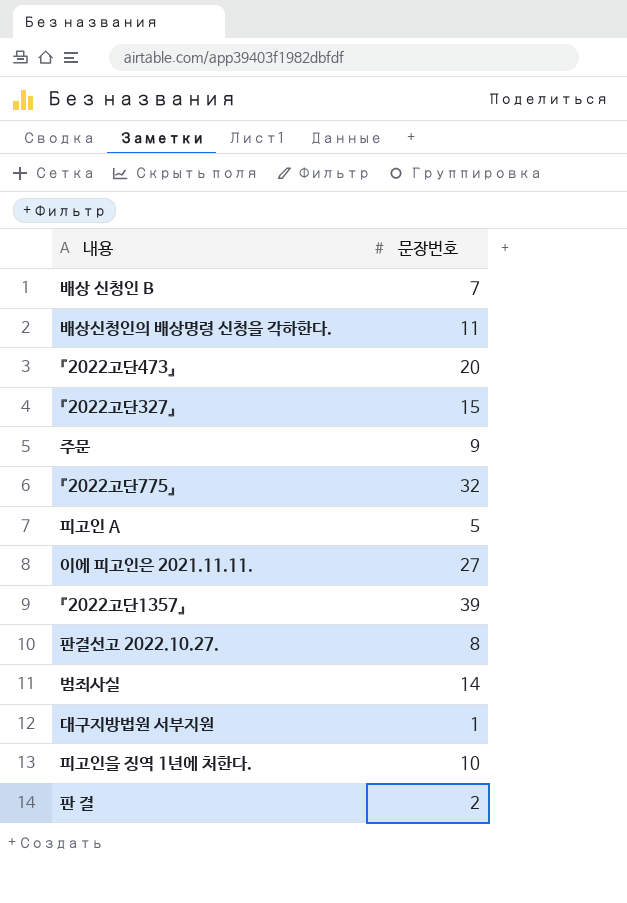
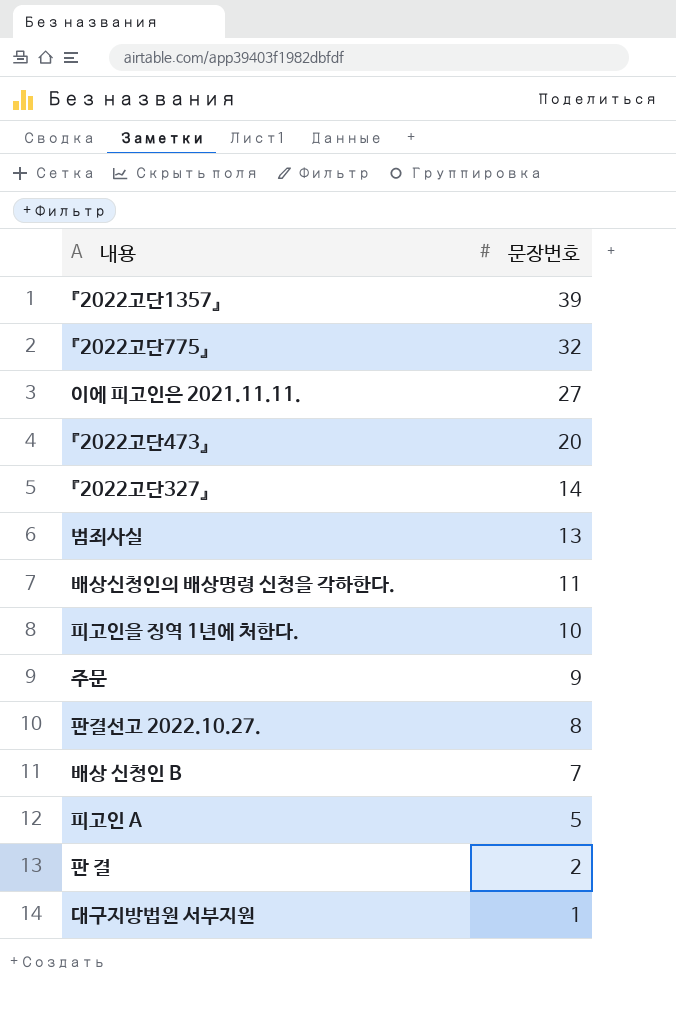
row order: none -> 문장번호 descending
『2022고단327』 | 문장번호: 15 -> 14
범죄사실 | 문장번호: 14 -> 13

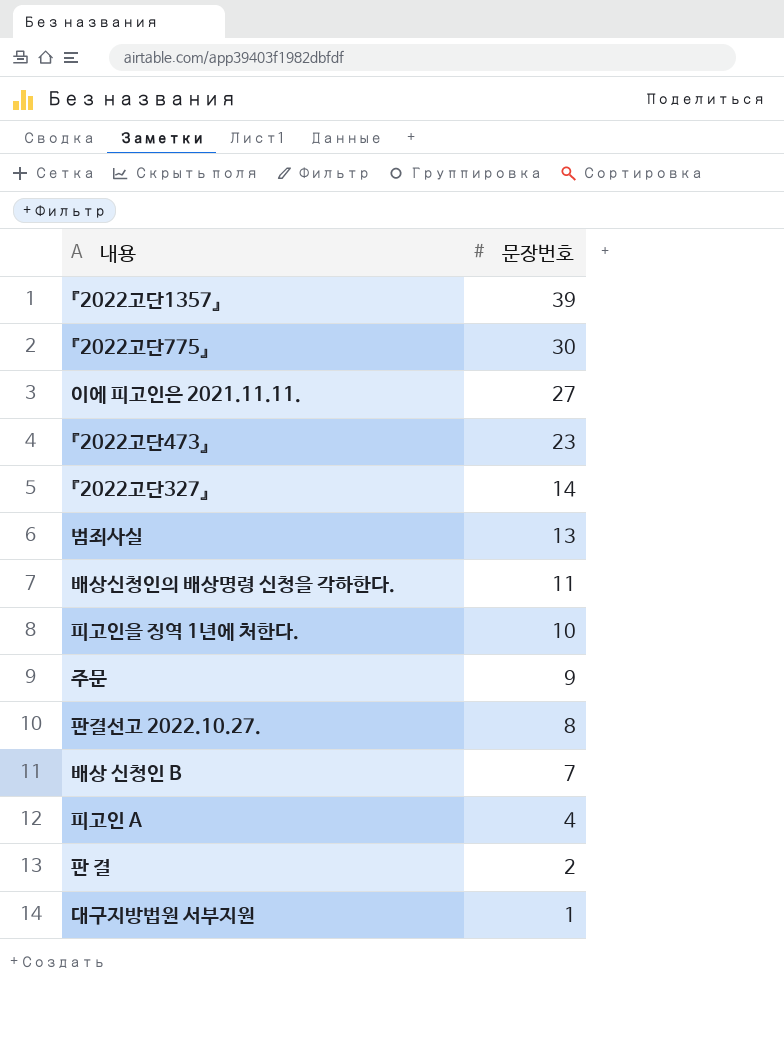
『2022고단775』 | 문장번호: 32 -> 30
『2022고단473』 | 문장번호: 20 -> 23
피고인 A | 문장번호: 5 -> 4

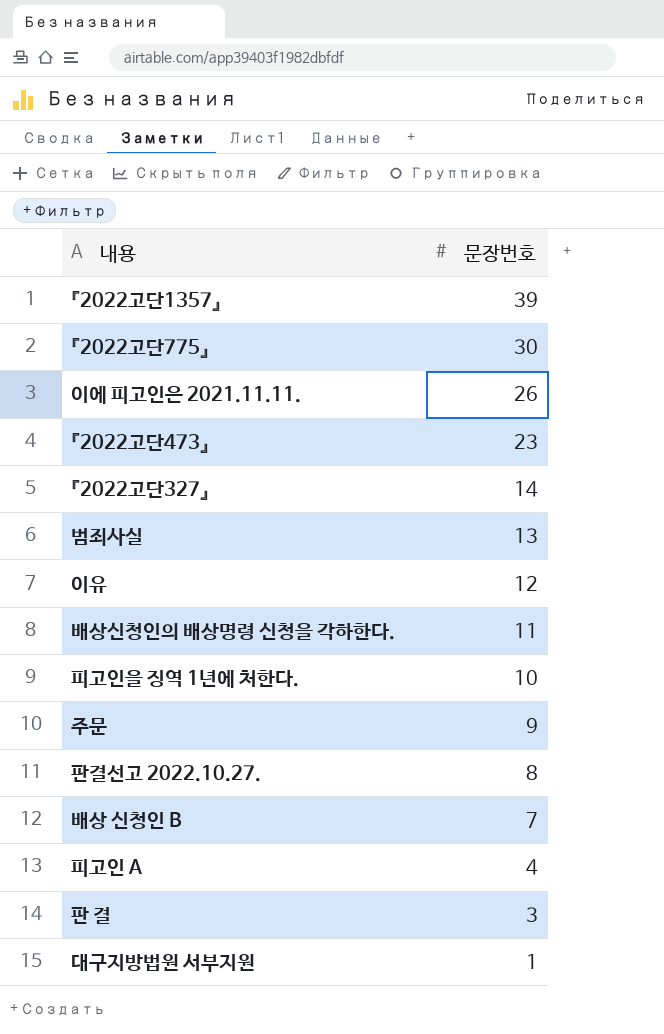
이에 피고인은 2021.11.11. | 문장번호: 27 -> 26
row 이유: none -> 12
판 결 | 문장번호: 2 -> 3

